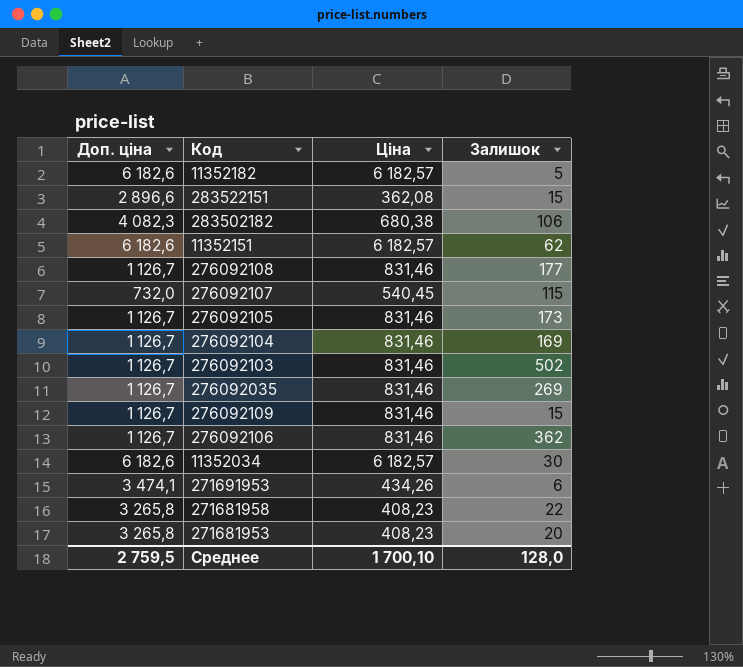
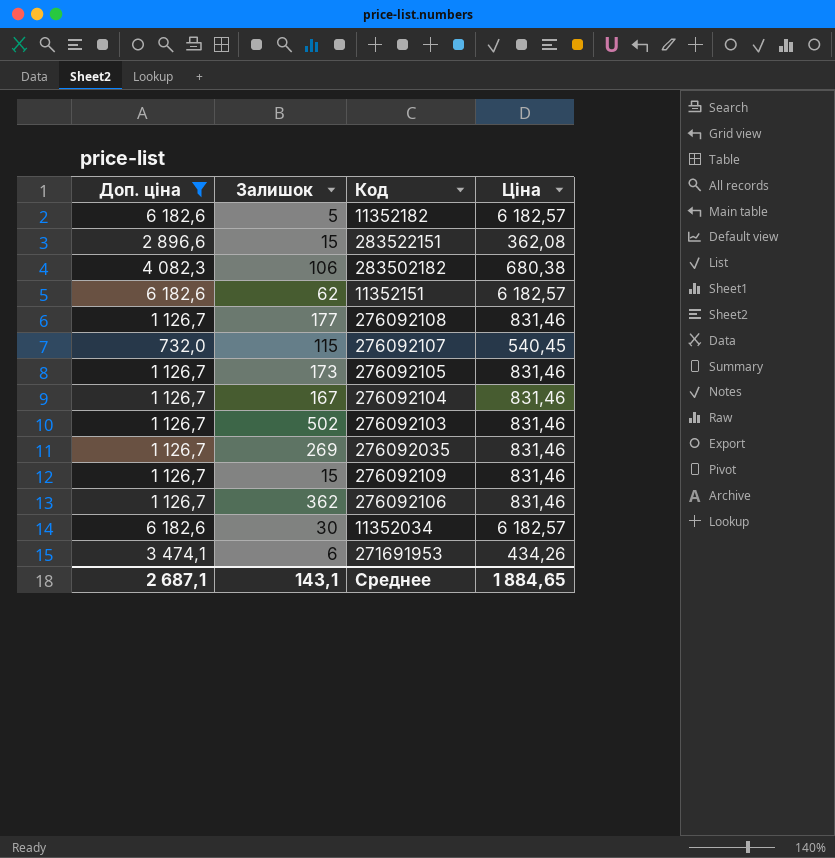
filter: none -> Доп. ціна != 3 265,8
column Залишок | position: 4 -> 2
276092104 | Залишок: 169 -> 167
Среднее | Доп. ціна: 2 759,5 -> 2 687,1
Среднее | Залишок: 128,0 -> 143,1
Среднее | Ціна: 1 700,10 -> 1 884,65

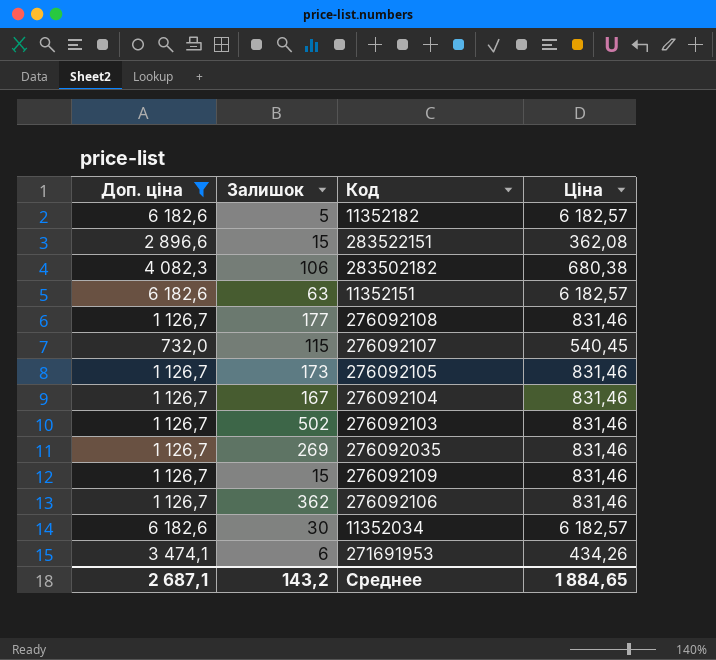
11352151 | Залишок: 62 -> 63
Среднее | Залишок: 143,1 -> 143,2

